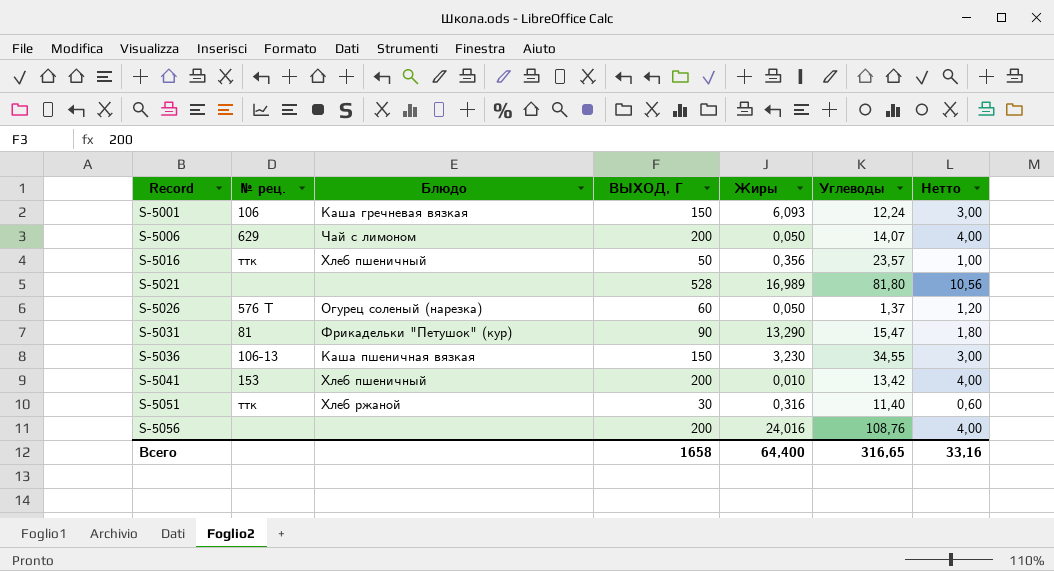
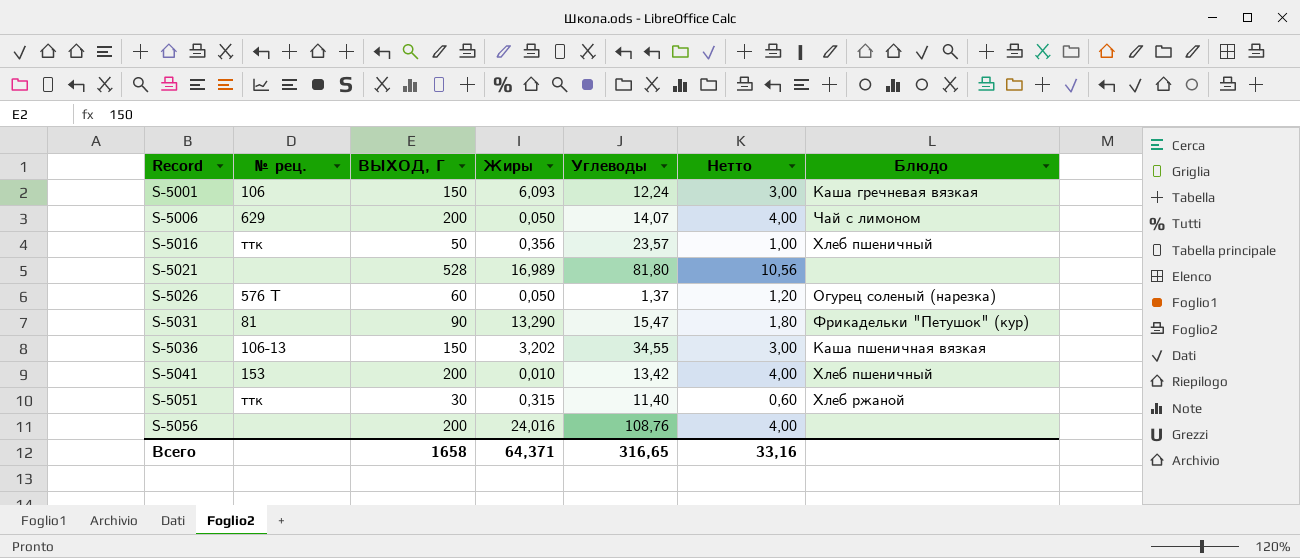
column Блюдо | position: 3 -> 7
S-5036 | Жиры: 3,230 -> 3,202
S-5051 | Жиры: 0,316 -> 0,315
Всего | Жиры: 64,400 -> 64,371

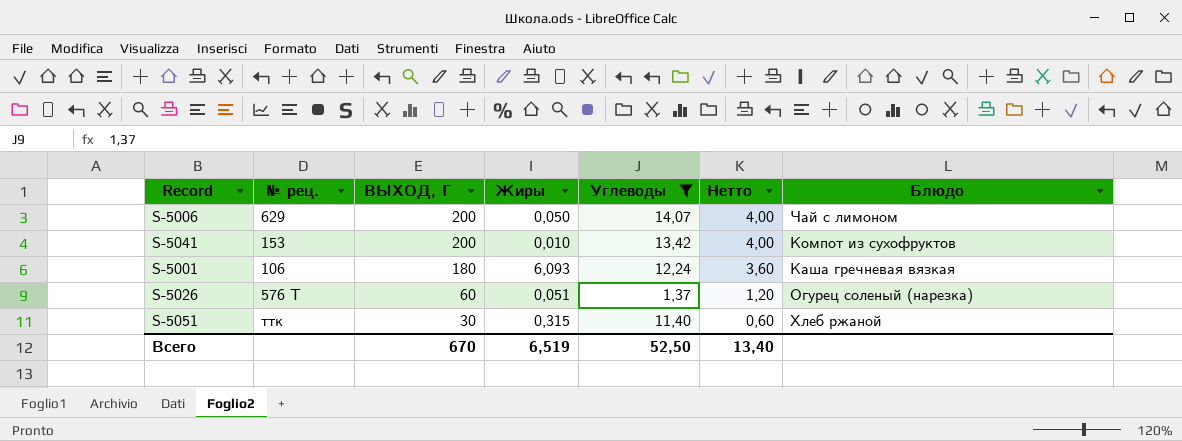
filter: none -> Углеводы <= 14,07
row order: Record ascending -> ВЫХОД, Г descending
S-5041 | Блюдо: Хлеб пшеничный -> Компот из сухофруктов
S-5001 | ВЫХОД, Г: 150 -> 180
S-5001 | Нетто: 3,00 -> 3,60
S-5026 | Жиры: 0,050 -> 0,051
Всего | ВЫХОД, Г: 1658 -> 670
Всего | Жиры: 64,371 -> 6,519
Всего | Углеводы: 316,65 -> 52,50
Всего | Нетто: 33,16 -> 13,40

